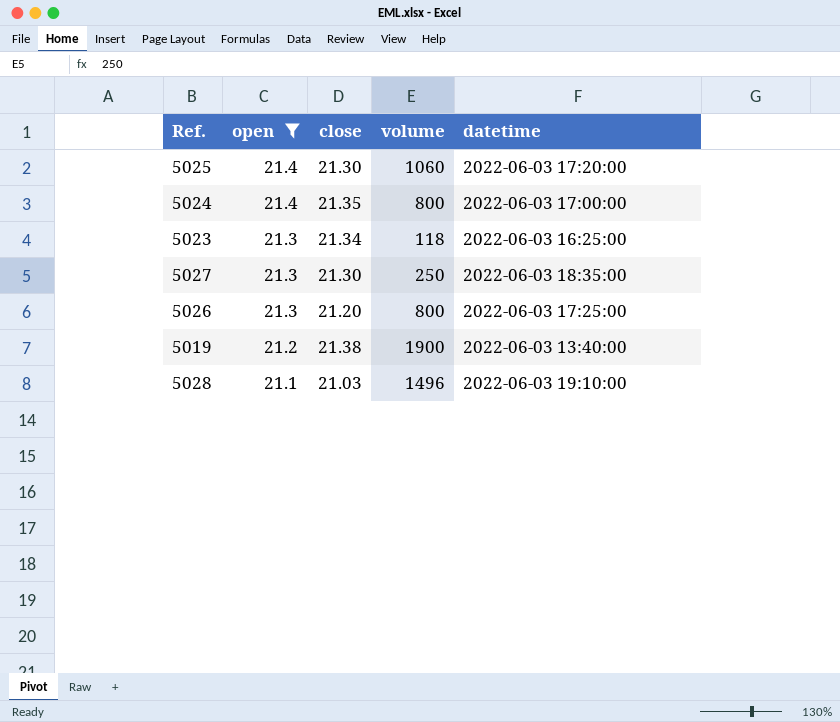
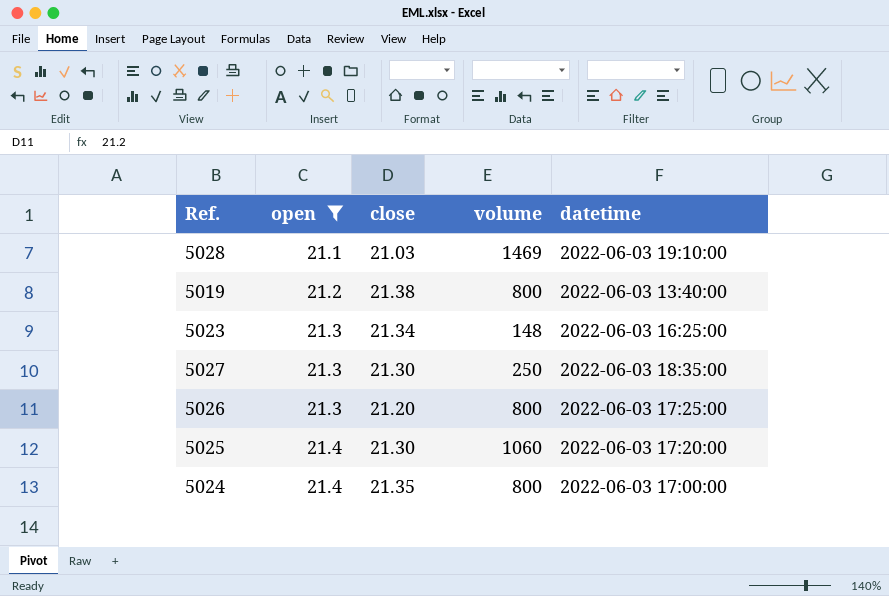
row order: open descending -> open ascending
5028 | volume: 1496 -> 1469
5019 | volume: 1900 -> 800
5023 | volume: 118 -> 148

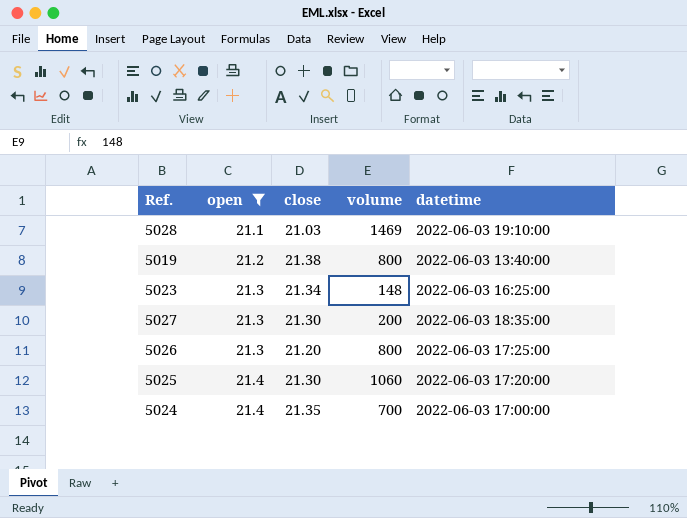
5027 | volume: 250 -> 200
5024 | volume: 800 -> 700

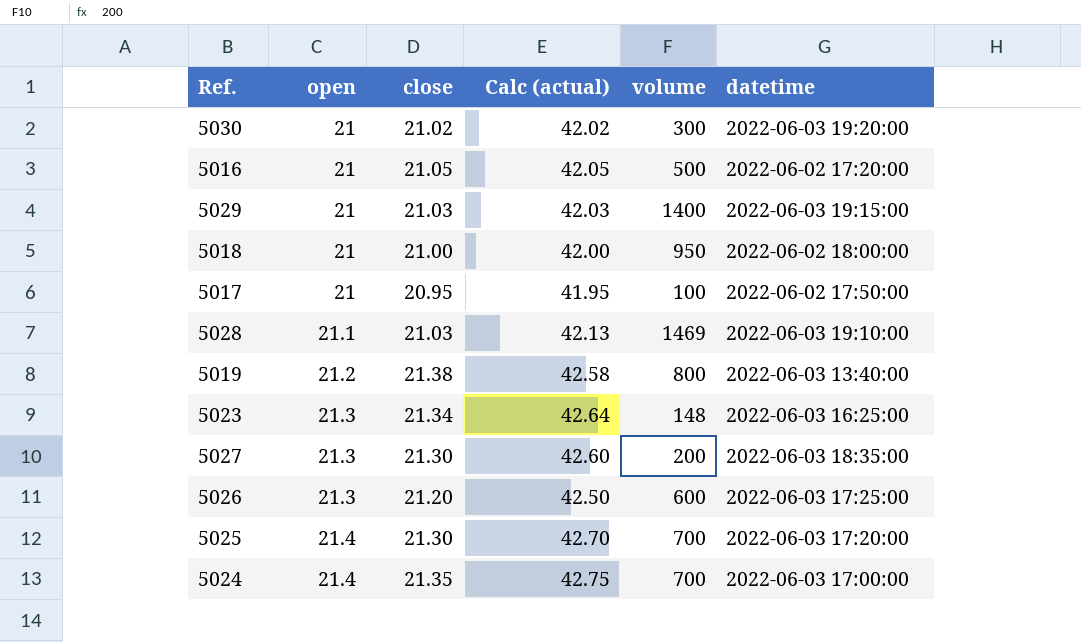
filter: open != 21 -> none
column Calc (actual) | formula: none -> [open] + [close]
5026 | volume: 800 -> 600
5025 | volume: 1060 -> 700

